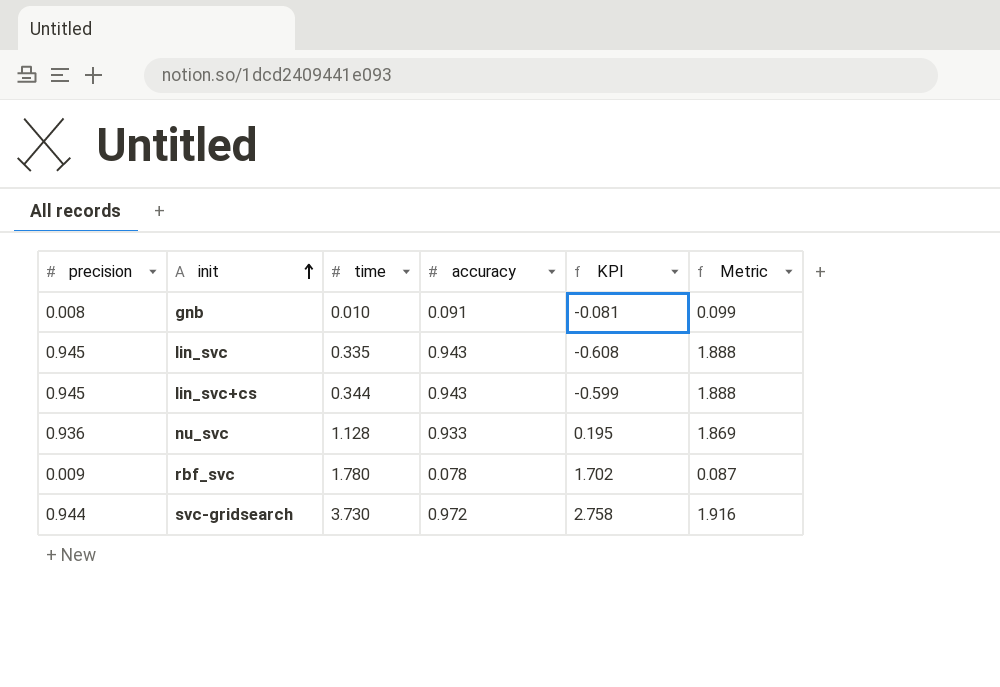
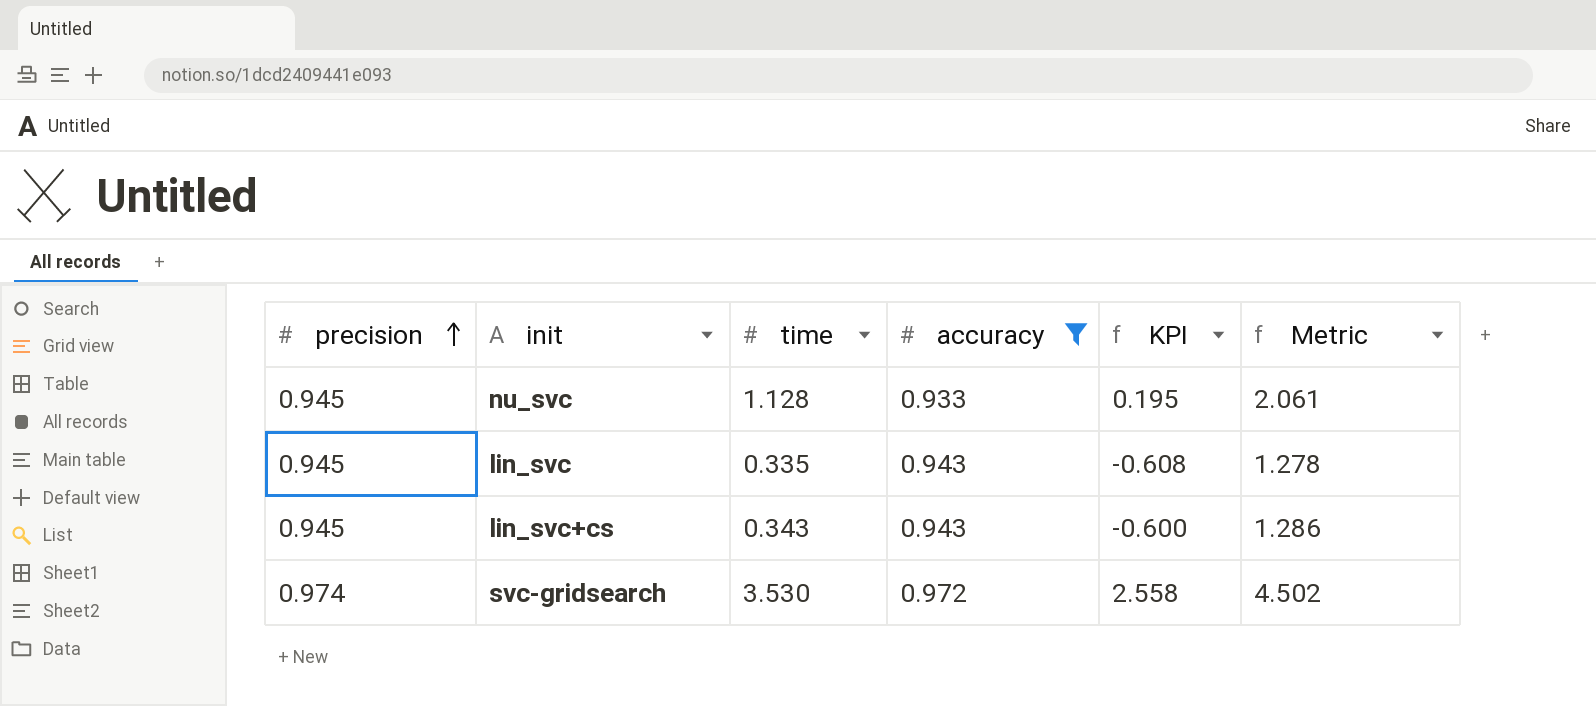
filter: none -> accuracy >= 0.933
row order: init ascending -> precision ascending
column Metric | formula: [precision] + [accuracy] -> [time] + [accuracy]
nu_svc | precision: 0.936 -> 0.945
lin_svc+cs | time: 0.344 -> 0.343
lin_svc+cs | KPI: -0.599 -> -0.600
svc-gridsearch | precision: 0.944 -> 0.974
svc-gridsearch | time: 3.730 -> 3.530
svc-gridsearch | KPI: 2.758 -> 2.558

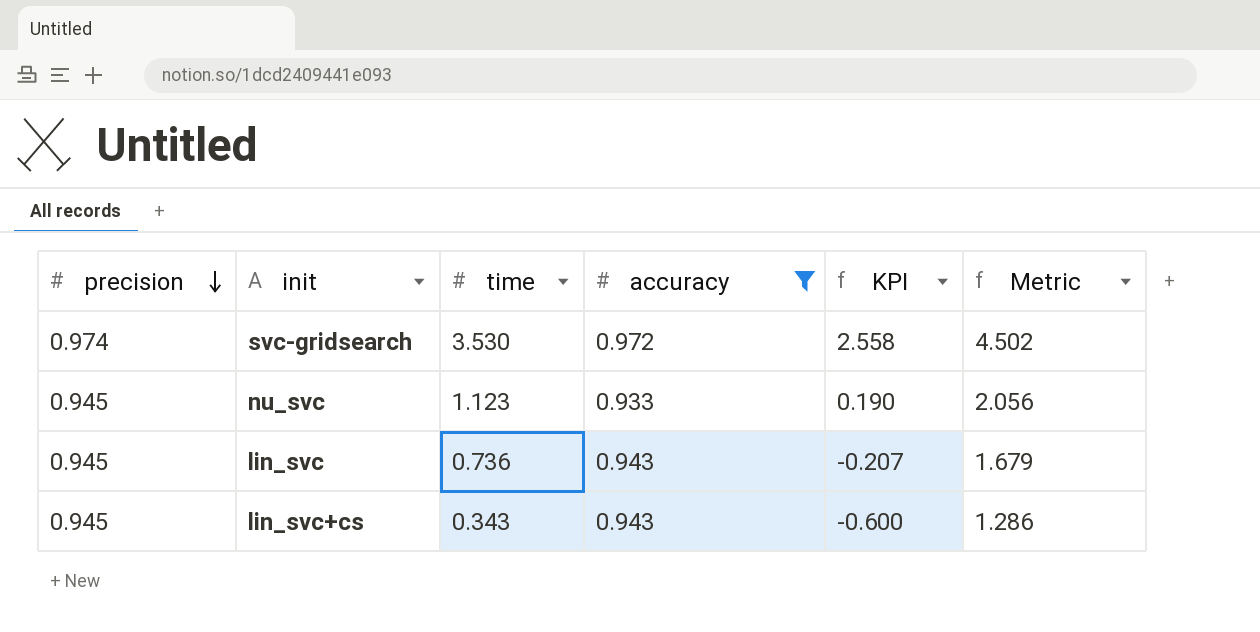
row order: precision ascending -> precision descending
nu_svc | time: 1.128 -> 1.123
nu_svc | KPI: 0.195 -> 0.190
nu_svc | Metric: 2.061 -> 2.056
lin_svc | time: 0.335 -> 0.736
lin_svc | KPI: -0.608 -> -0.207
lin_svc | Metric: 1.278 -> 1.679

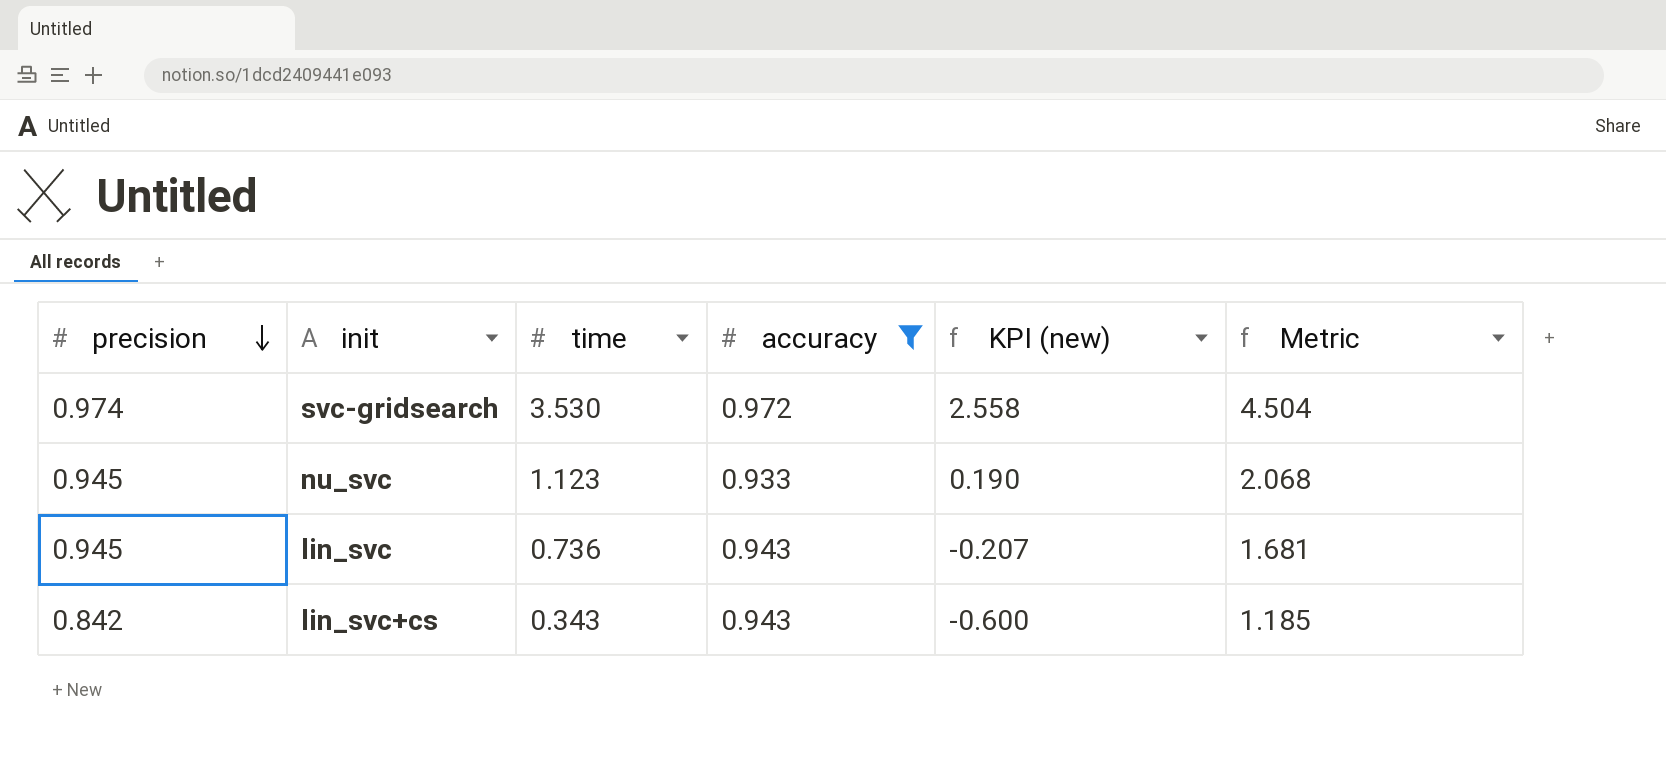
column name: KPI -> KPI (new)
column Metric | formula: [time] + [accuracy] -> [precision] + [time]
lin_svc+cs | precision: 0.945 -> 0.842

